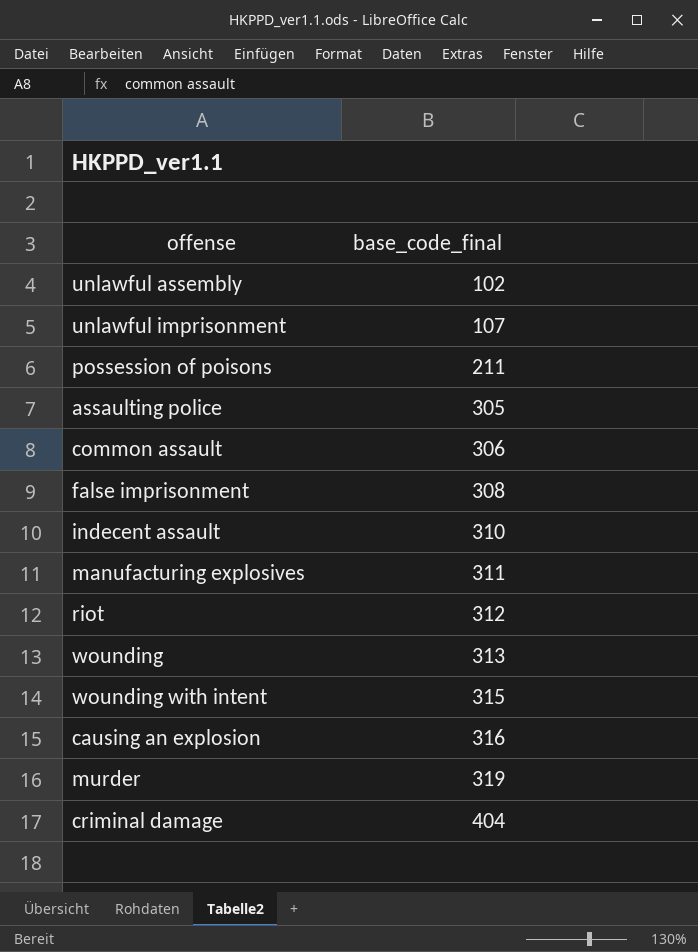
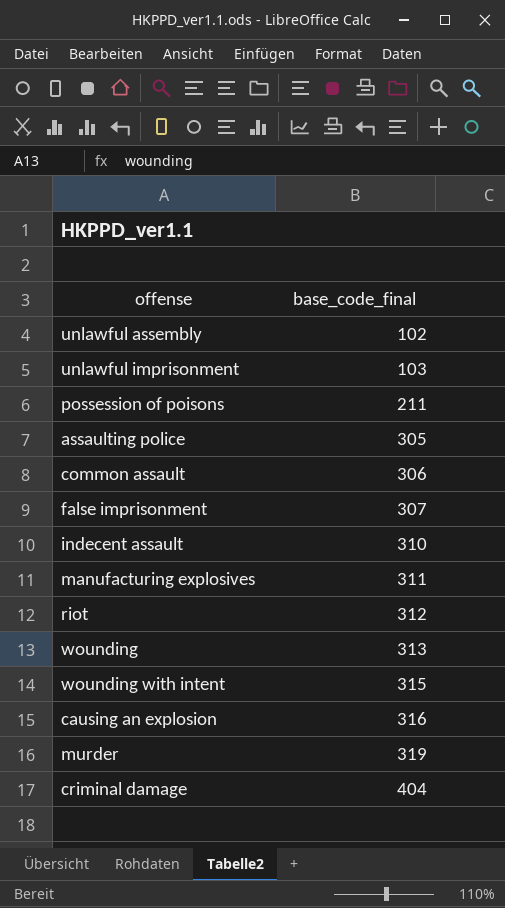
unlawful imprisonment | base_code_final: 107 -> 103
false imprisonment | base_code_final: 308 -> 307

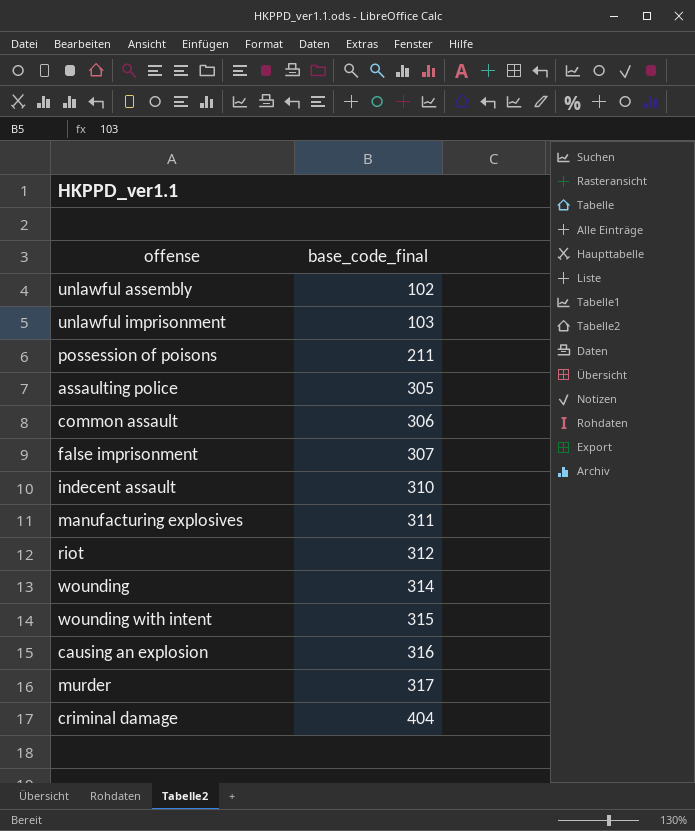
wounding | base_code_final: 313 -> 314
murder | base_code_final: 319 -> 317

